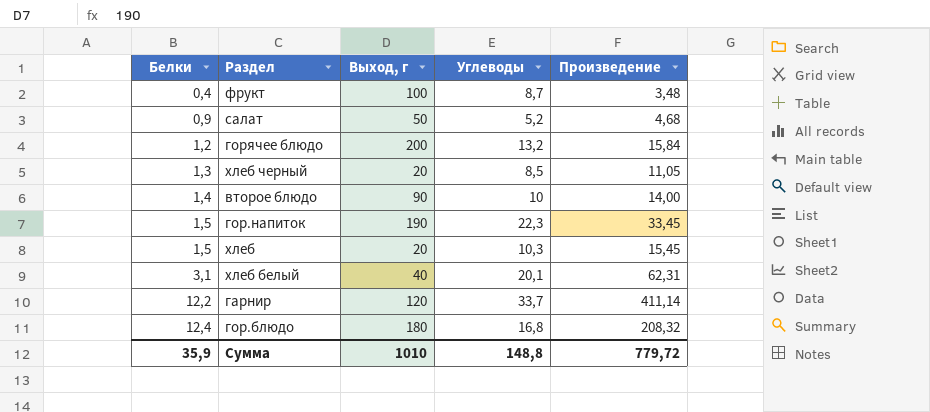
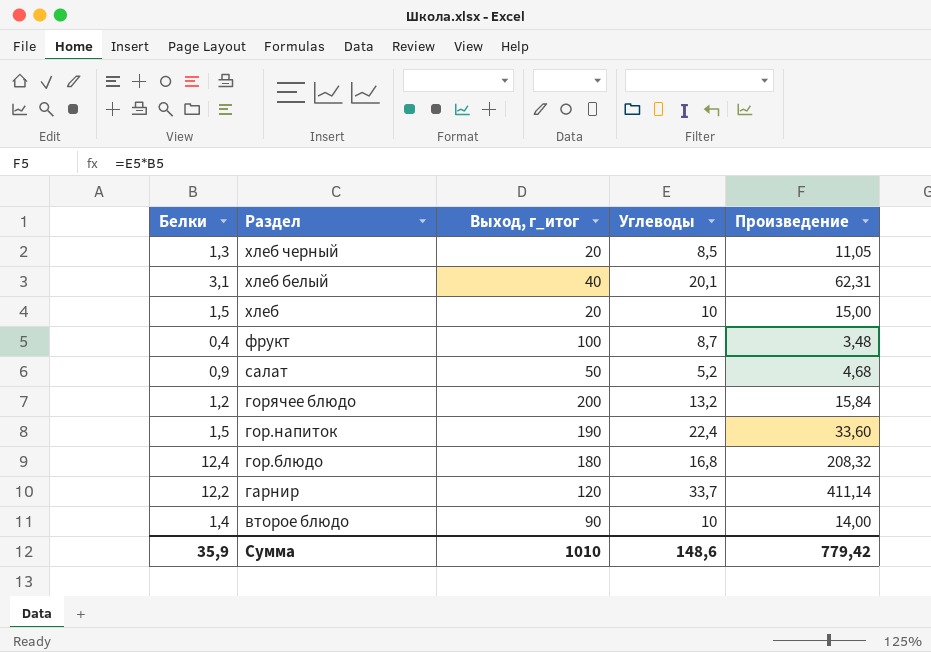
row order: Белки ascending -> Раздел descending
column name: Выход, г -> Выход, г_итог
хлеб | Углеводы: 10,3 -> 10
хлеб | Произведение: 15,45 -> 15,00
гор.напиток | Углеводы: 22,3 -> 22,4
гор.напиток | Произведение: 33,45 -> 33,60
Сумма | Углеводы: 148,8 -> 148,6
Сумма | Произведение: 779,72 -> 779,42

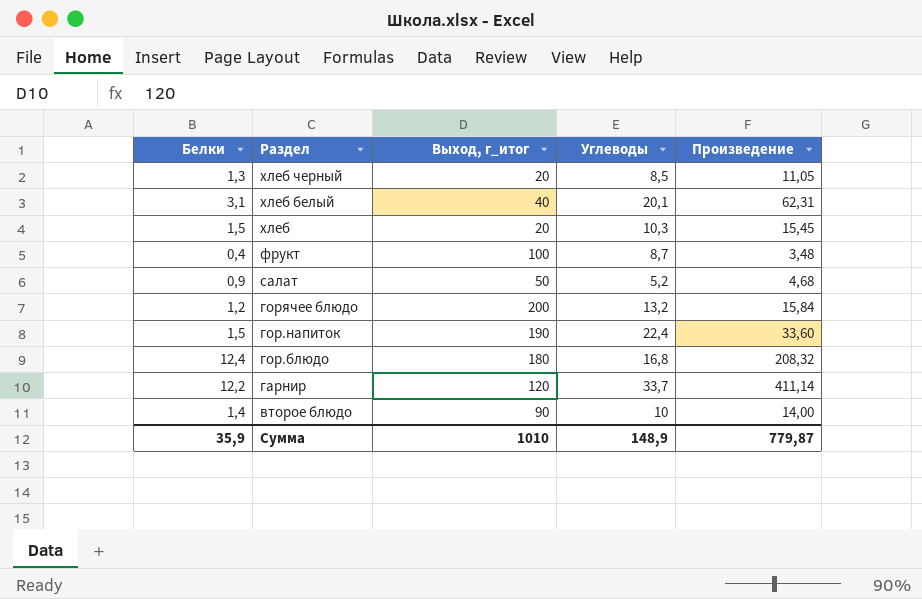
хлеб | Углеводы: 10 -> 10,3
хлеб | Произведение: 15,00 -> 15,45
Сумма | Углеводы: 148,6 -> 148,9
Сумма | Произведение: 779,42 -> 779,87

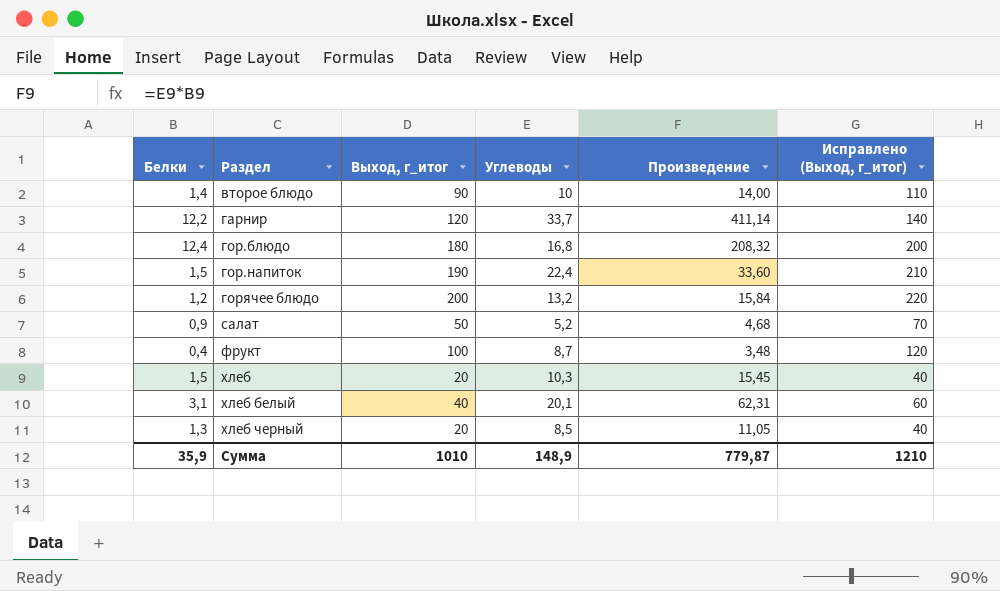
row order: Раздел descending -> Раздел ascending
column Исправлено (Выход, г_итог) | formula: none -> [Выход, г_итог] + 20

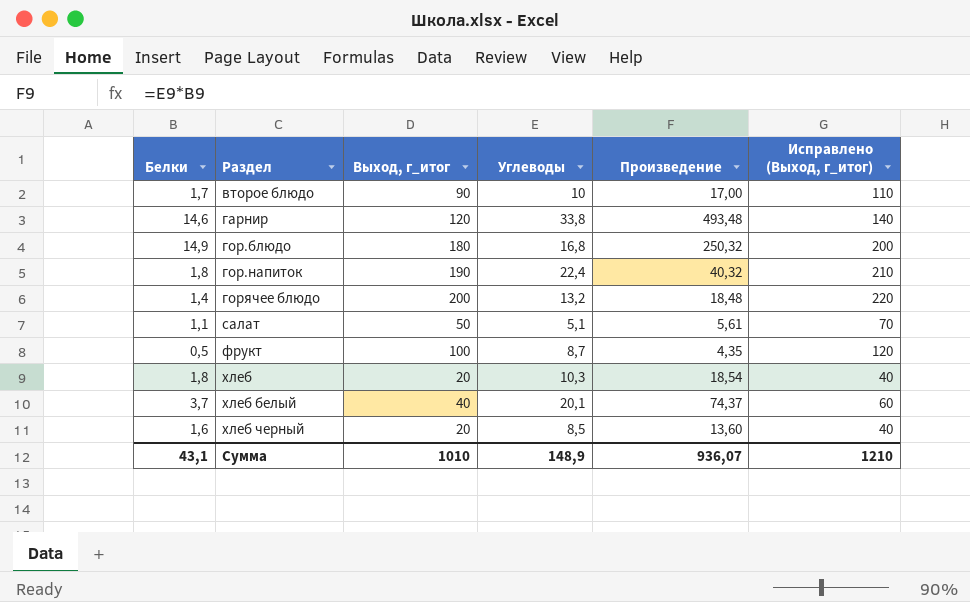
второе блюдо | Белки: 1,4 -> 1,7
второе блюдо | Произведение: 14,00 -> 17,00
гарнир | Белки: 12,2 -> 14,6
гарнир | Углеводы: 33,7 -> 33,8
гарнир | Произведение: 411,14 -> 493,48
гор.блюдо | Белки: 12,4 -> 14,9
гор.блюдо | Произведение: 208,32 -> 250,32
гор.напиток | Белки: 1,5 -> 1,8
гор.напиток | Произведение: 33,60 -> 40,32
горячее блюдо | Белки: 1,2 -> 1,4
горячее блюдо | Произведение: 15,84 -> 18,48
салат | Белки: 0,9 -> 1,1
салат | Углеводы: 5,2 -> 5,1
салат | Произведение: 4,68 -> 5,61
фрукт | Белки: 0,4 -> 0,5
фрукт | Произведение: 3,48 -> 4,35
хлеб | Белки: 1,5 -> 1,8
хлеб | Произведение: 15,45 -> 18,54
хлеб белый | Белки: 3,1 -> 3,7
хлеб белый | Произведение: 62,31 -> 74,37
хлеб черный | Белки: 1,3 -> 1,6
хлеб черный | Произведение: 11,05 -> 13,60
Сумма | Белки: 35,9 -> 43,1
Сумма | Произведение: 779,87 -> 936,07

